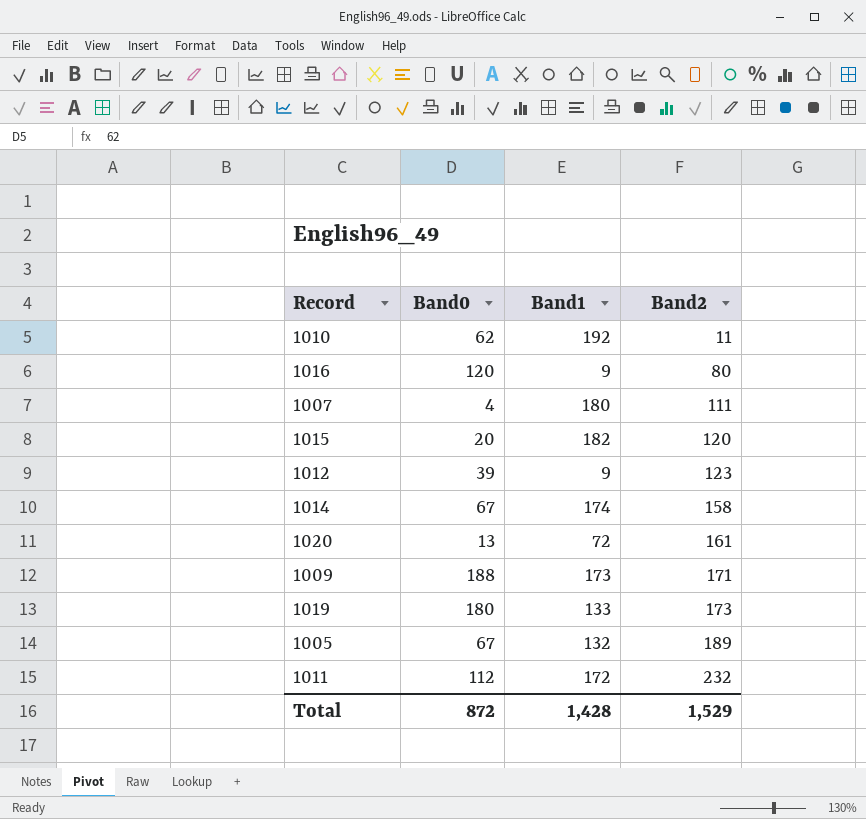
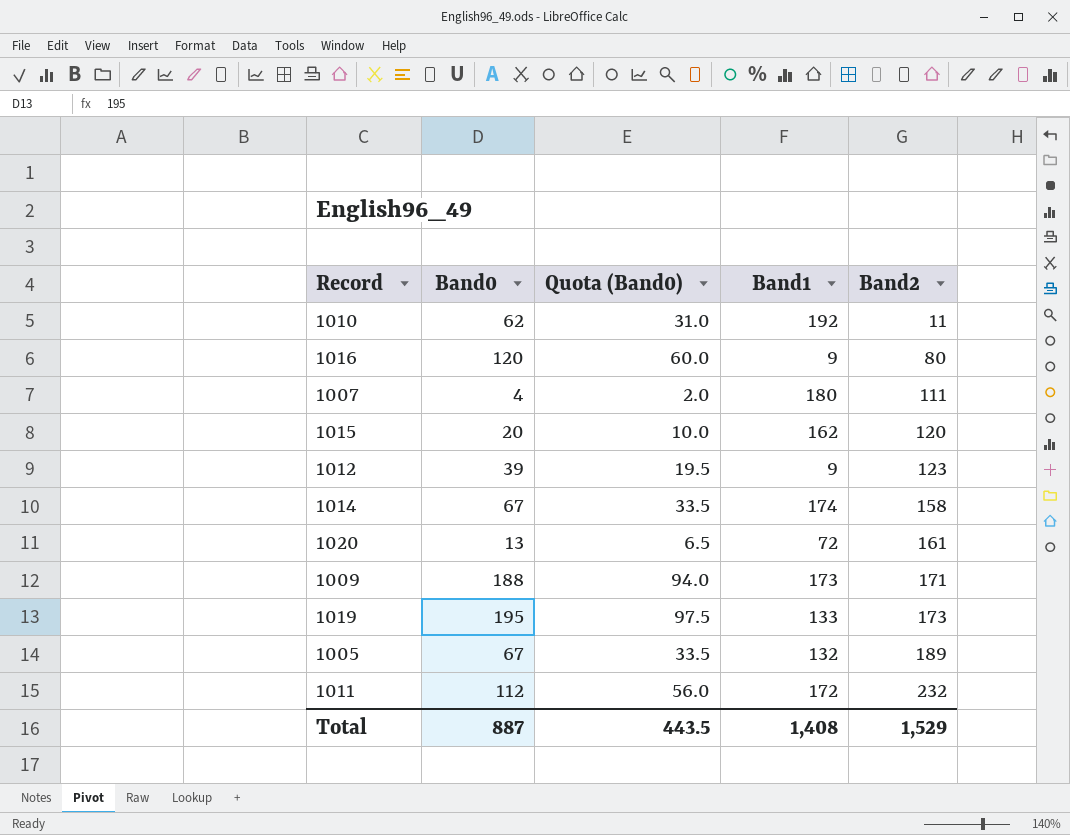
column Quota (Band0) | formula: none -> [Band0] * 0.5
1015 | Band1: 182 -> 162
1019 | Band0: 180 -> 195
Total | Band0: 872 -> 887
Total | Band1: 1,428 -> 1,408

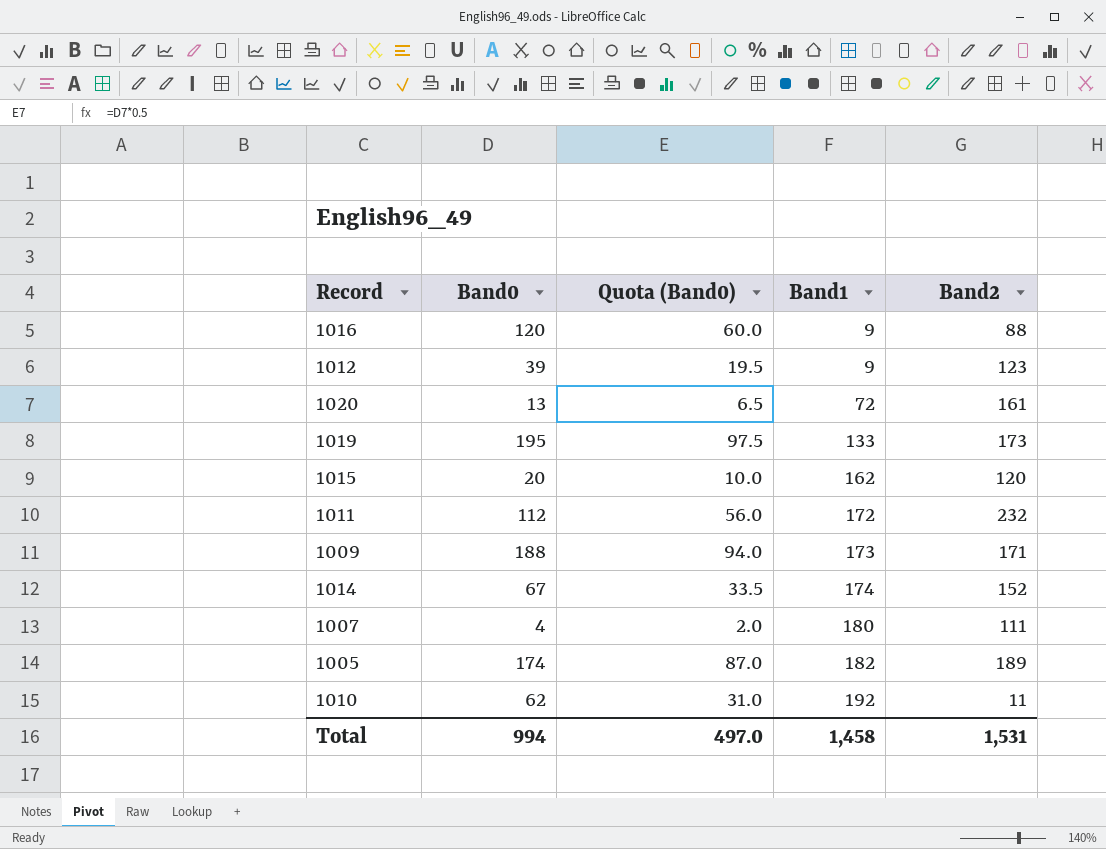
row order: Band2 ascending -> Band1 ascending
1016 | Band2: 80 -> 88
1014 | Band2: 158 -> 152
1005 | Band0: 67 -> 174
1005 | Quota (Band0): 33.5 -> 87.0
1005 | Band1: 132 -> 182
Total | Band0: 887 -> 994
Total | Quota (Band0): 443.5 -> 497.0
Total | Band1: 1,408 -> 1,458
Total | Band2: 1,529 -> 1,531

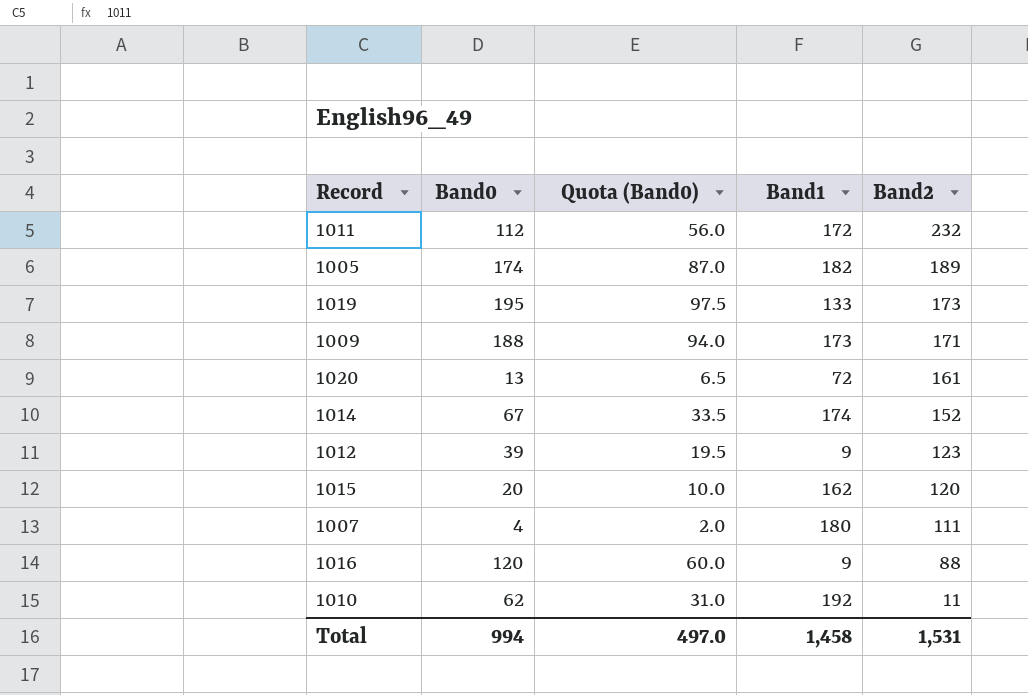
row order: Band1 ascending -> Band2 descending

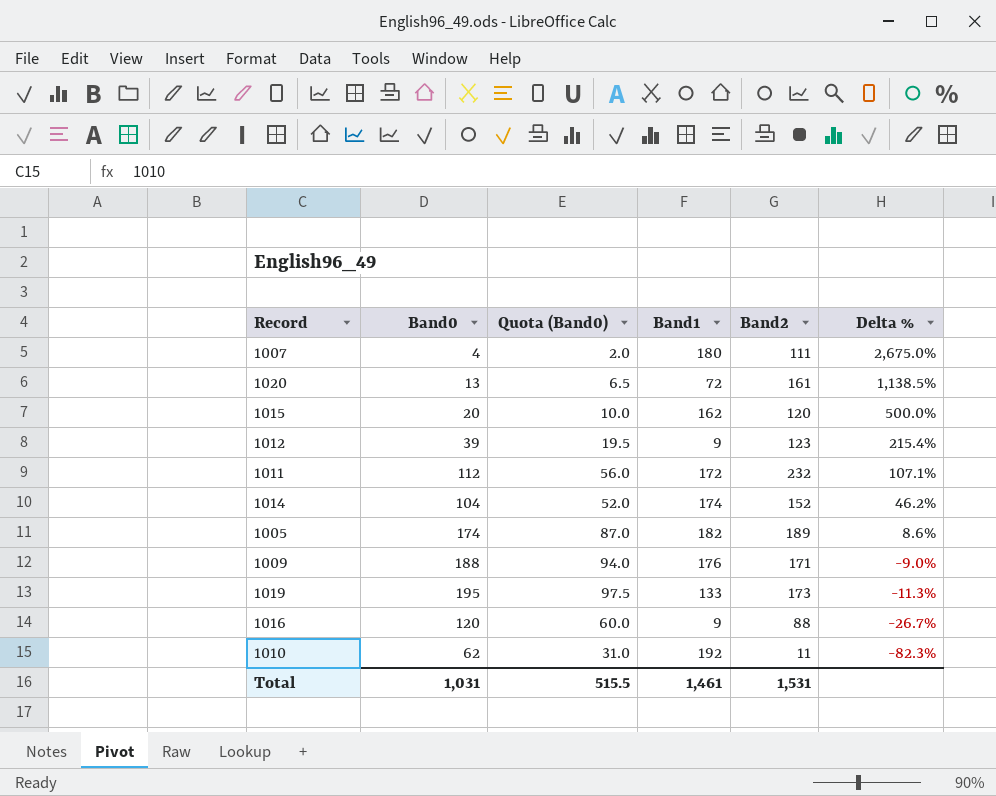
row order: Band2 descending -> Delta % descending
column Delta % | formula: none -> ([Band2] - [Band0]) / [Band0]
1014 | Band0: 67 -> 104
1014 | Quota (Band0): 33.5 -> 52.0
1009 | Band1: 173 -> 176
Total | Band0: 994 -> 1,031
Total | Quota (Band0): 497.0 -> 515.5
Total | Band1: 1,458 -> 1,461

